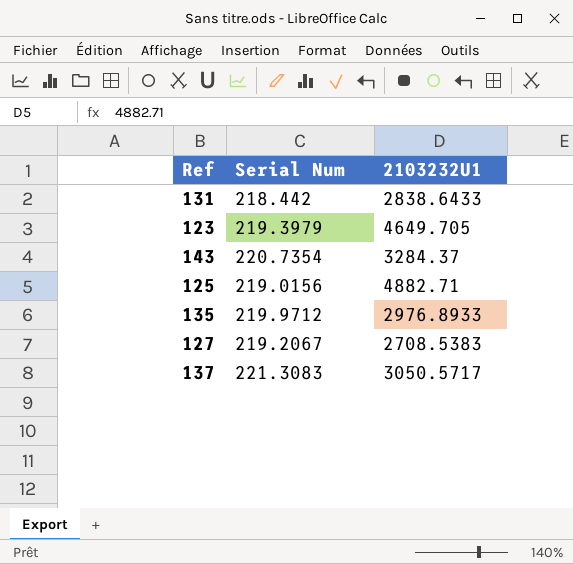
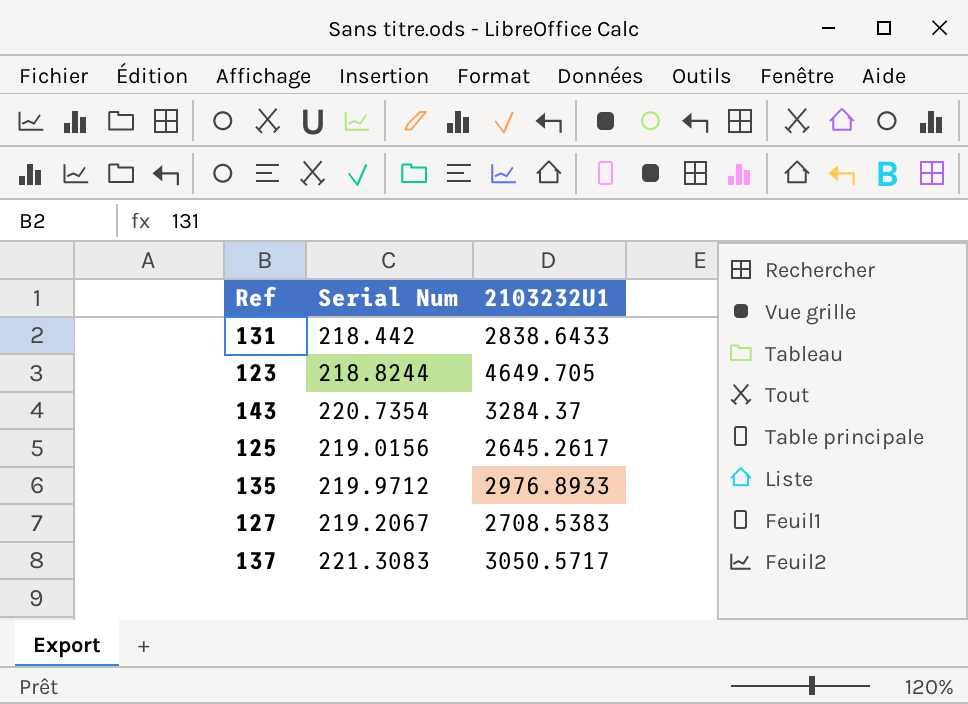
123 | Serial Num: 219.3979 -> 218.8244
125 | 2103232U1: 4882.71 -> 2645.2617

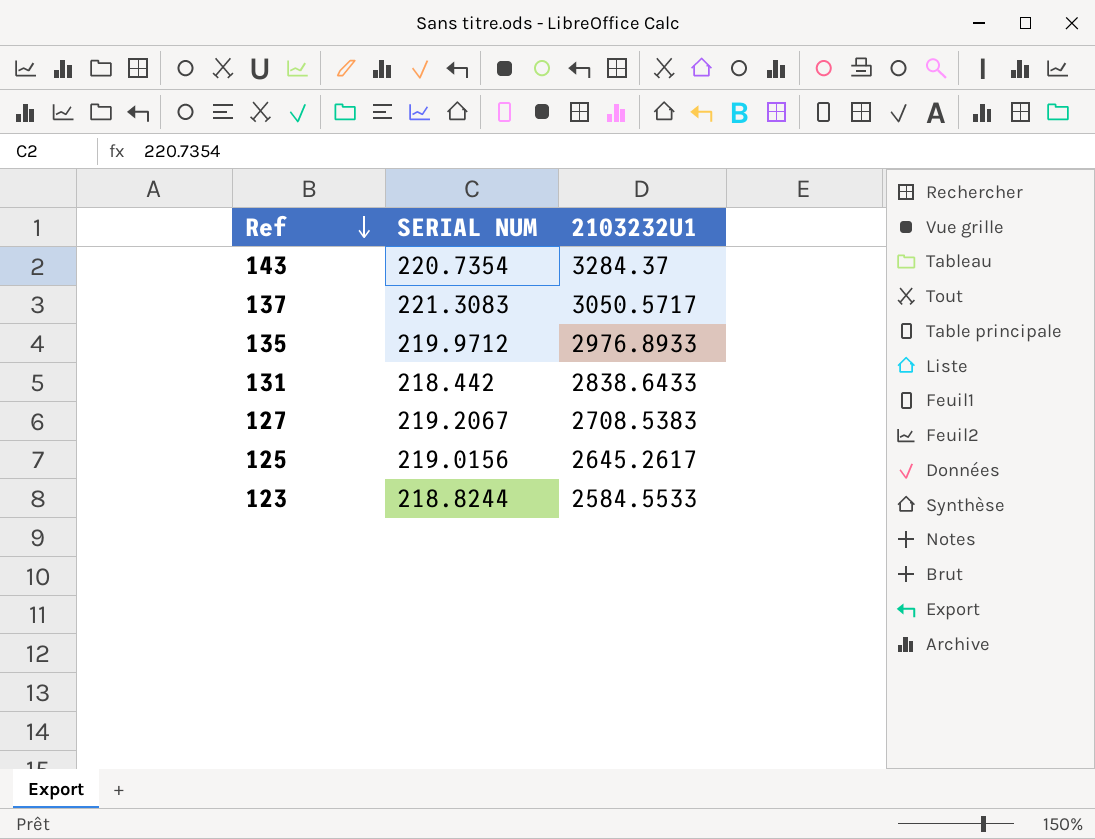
row order: none -> Ref descending
column name: Serial Num -> SERIAL NUM
123 | 2103232U1: 4649.705 -> 2584.5533

